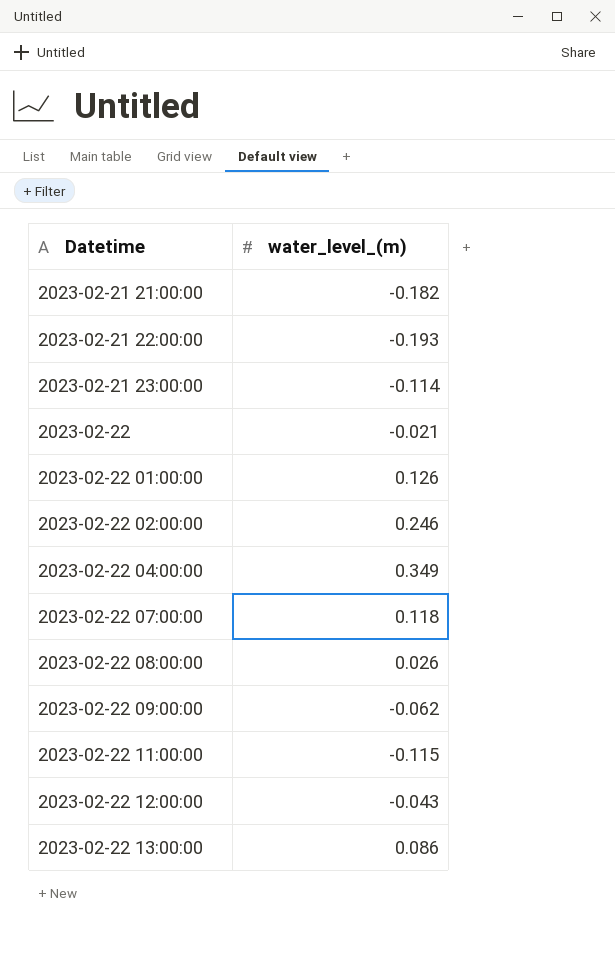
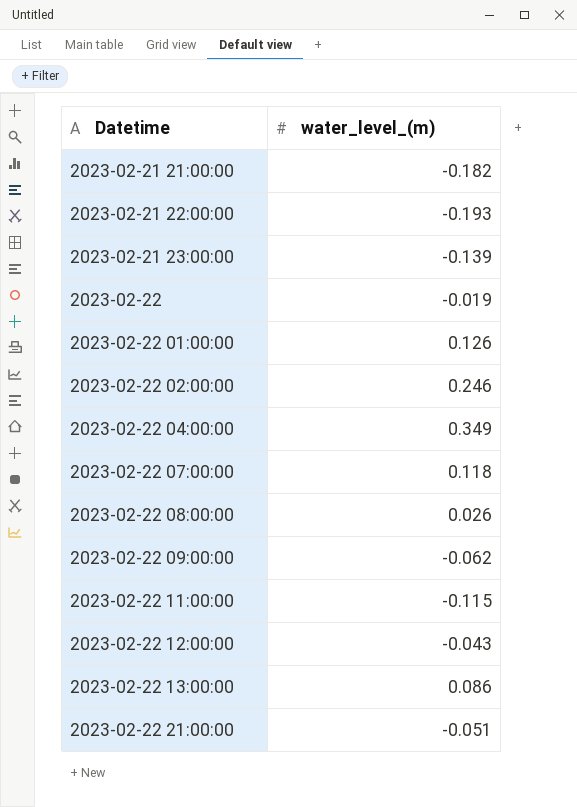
2023-02-21 23:00:00 | water_level_(m): -0.114 -> -0.139
2023-02-22 | water_level_(m): -0.021 -> -0.019
row 2023-02-22 21:00:00: none -> -0.051

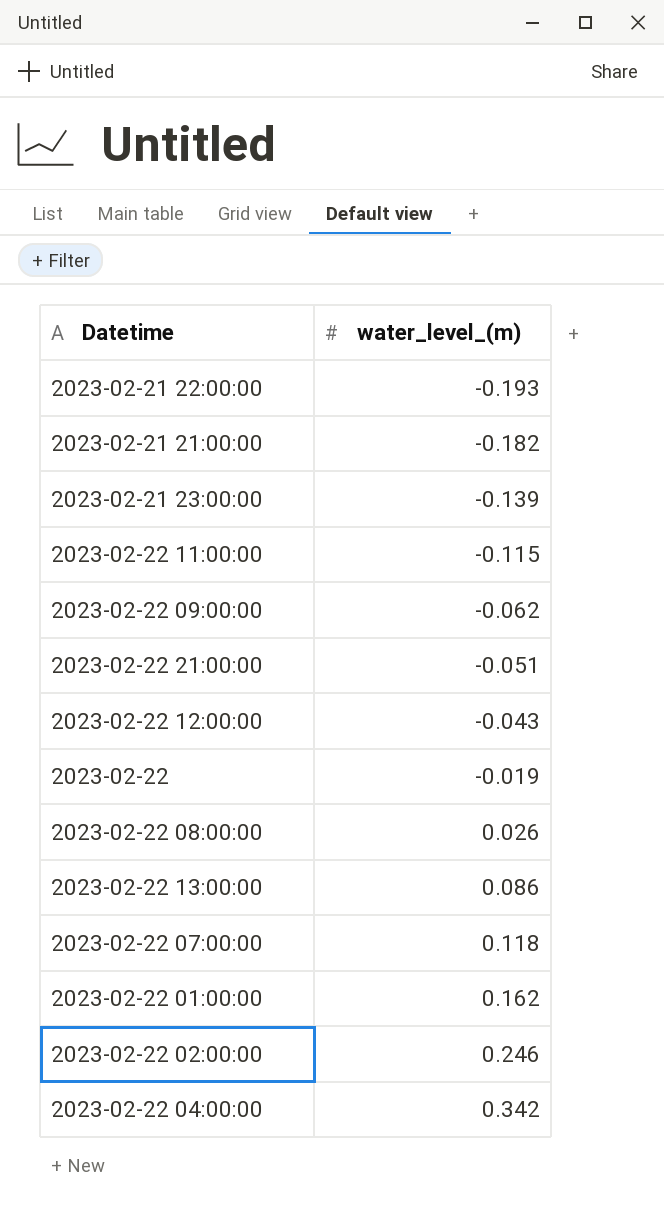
row order: Datetime ascending -> water_level_(m) ascending
2023-02-22 01:00:00 | water_level_(m): 0.126 -> 0.162
2023-02-22 04:00:00 | water_level_(m): 0.349 -> 0.342

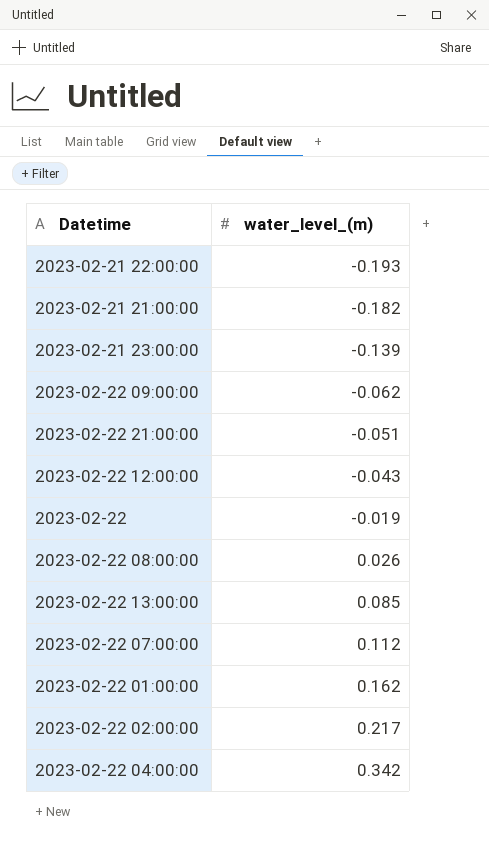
row 2023-02-22 11:00:00: -0.115 -> none
2023-02-22 13:00:00 | water_level_(m): 0.086 -> 0.085
2023-02-22 07:00:00 | water_level_(m): 0.118 -> 0.112
2023-02-22 02:00:00 | water_level_(m): 0.246 -> 0.217

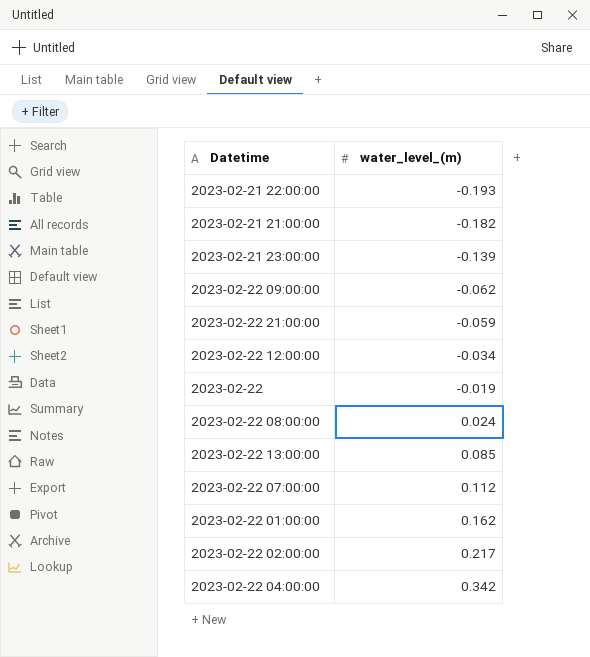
2023-02-22 21:00:00 | water_level_(m): -0.051 -> -0.059
2023-02-22 12:00:00 | water_level_(m): -0.043 -> -0.034
2023-02-22 08:00:00 | water_level_(m): 0.026 -> 0.024

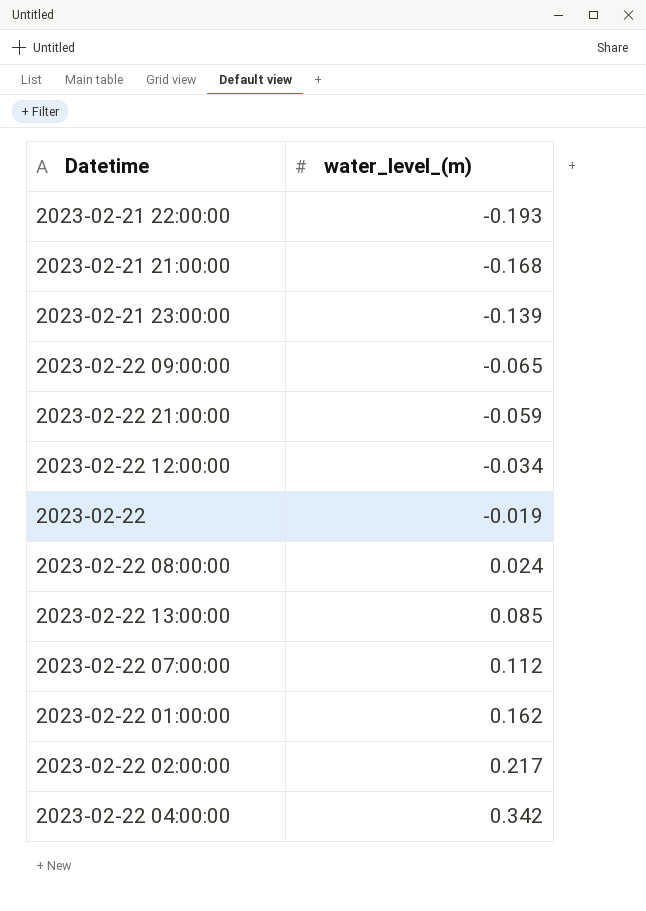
2023-02-21 21:00:00 | water_level_(m): -0.182 -> -0.168
2023-02-22 09:00:00 | water_level_(m): -0.062 -> -0.065

